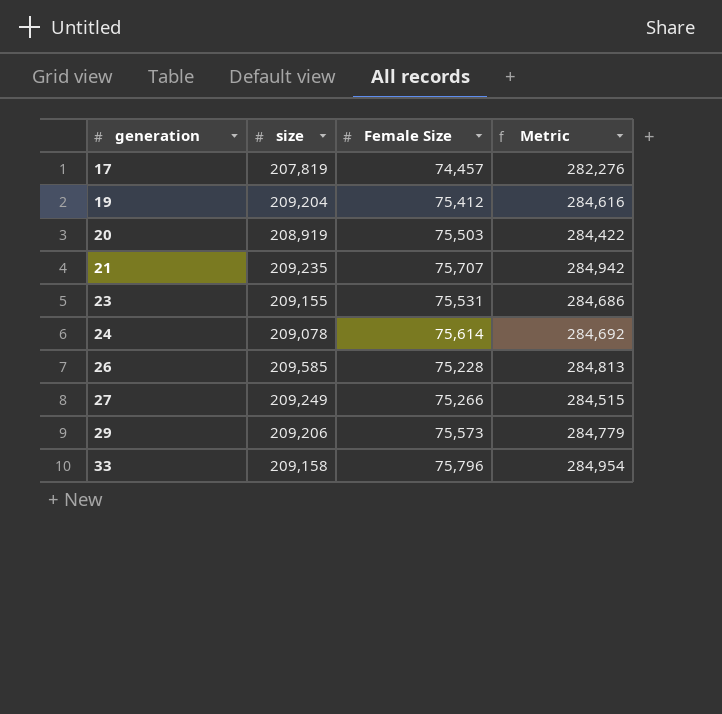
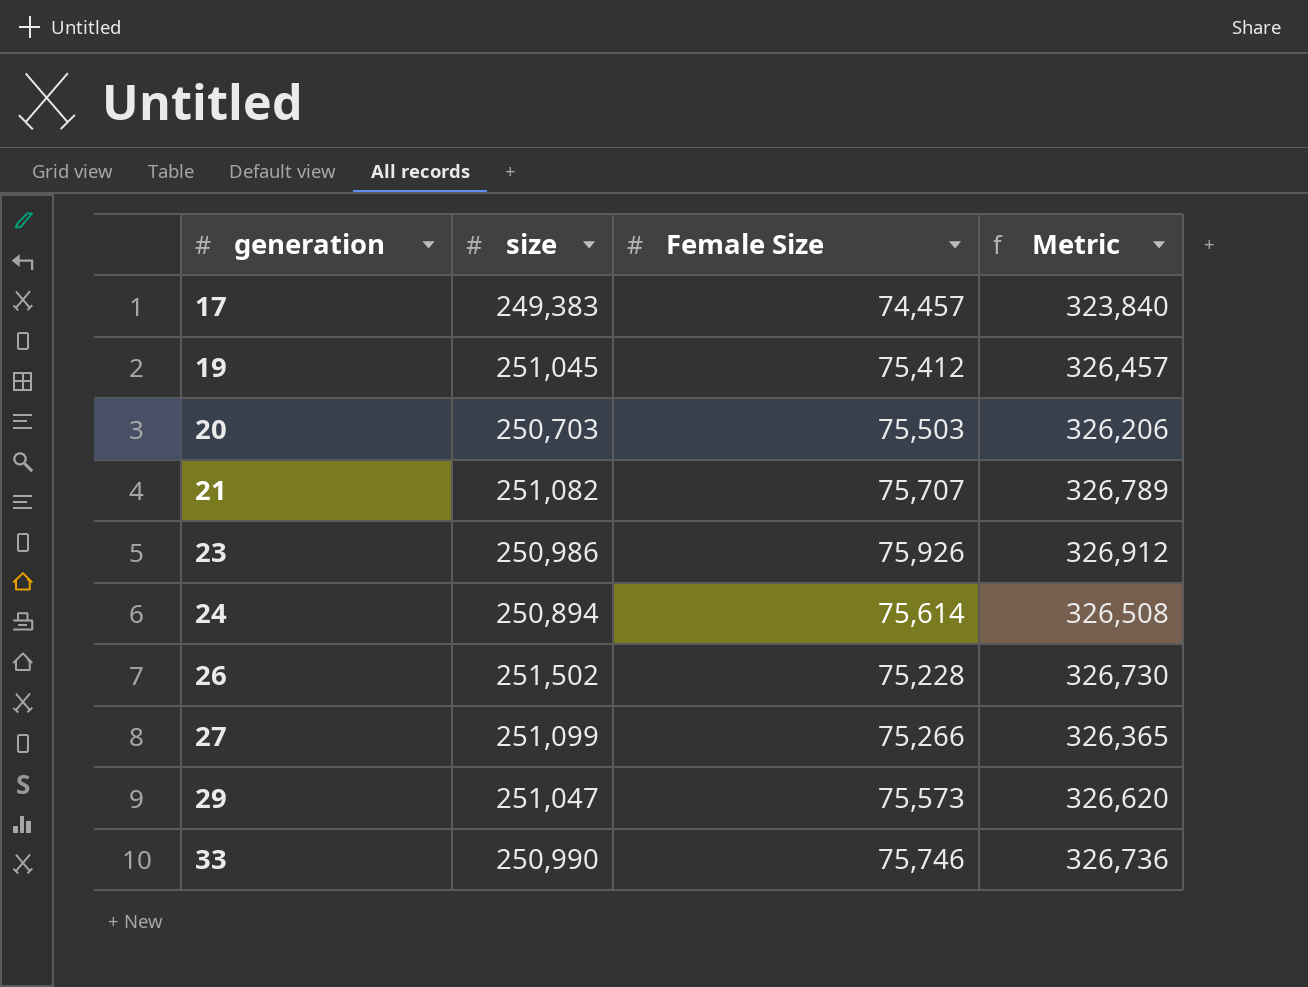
17 | size: 207,819 -> 249,383
17 | Metric: 282,276 -> 323,840
19 | size: 209,204 -> 251,045
19 | Metric: 284,616 -> 326,457
20 | size: 208,919 -> 250,703
20 | Metric: 284,422 -> 326,206
21 | size: 209,235 -> 251,082
21 | Metric: 284,942 -> 326,789
23 | size: 209,155 -> 250,986
23 | Female Size: 75,531 -> 75,926
23 | Metric: 284,686 -> 326,912
24 | size: 209,078 -> 250,894
24 | Metric: 284,692 -> 326,508
26 | size: 209,585 -> 251,502
26 | Metric: 284,813 -> 326,730
27 | size: 209,249 -> 251,099
27 | Metric: 284,515 -> 326,365
29 | size: 209,206 -> 251,047
29 | Metric: 284,779 -> 326,620
33 | size: 209,158 -> 250,990
33 | Female Size: 75,796 -> 75,746
33 | Metric: 284,954 -> 326,736

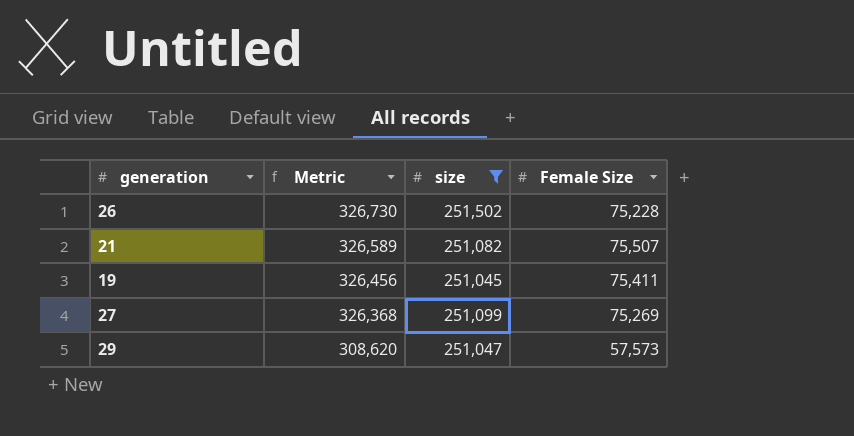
filter: none -> size >= 251,045
row order: generation ascending -> Metric descending
column Metric | position: 4 -> 2
21 | Metric: 326,789 -> 326,589
21 | Female Size: 75,707 -> 75,507
19 | Metric: 326,457 -> 326,456
19 | Female Size: 75,412 -> 75,411
27 | Metric: 326,365 -> 326,368
27 | Female Size: 75,266 -> 75,269
29 | Metric: 326,620 -> 308,620
29 | Female Size: 75,573 -> 57,573

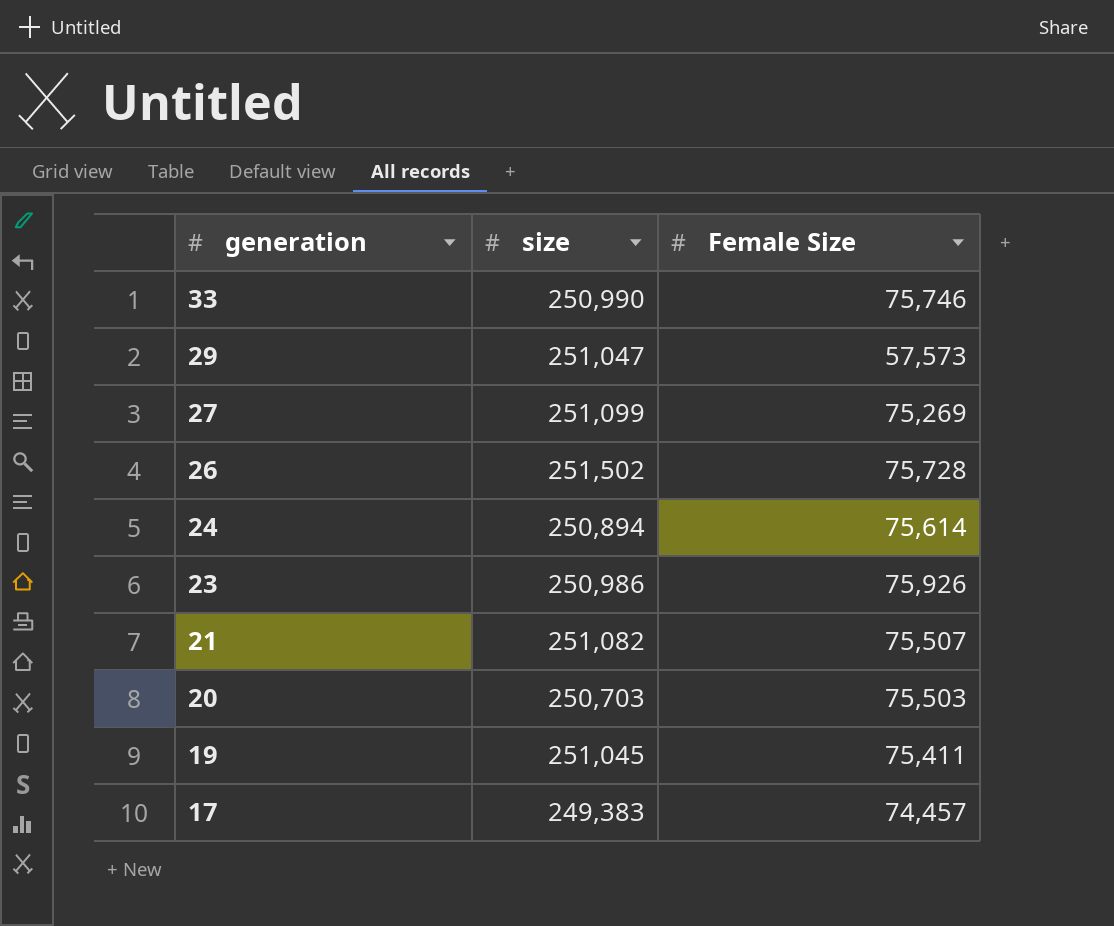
filter: size >= 251,045 -> none
row order: Metric descending -> generation descending
column Metric | formula: [size] + [Female Size] -> none
26 | Female Size: 75,228 -> 75,728

